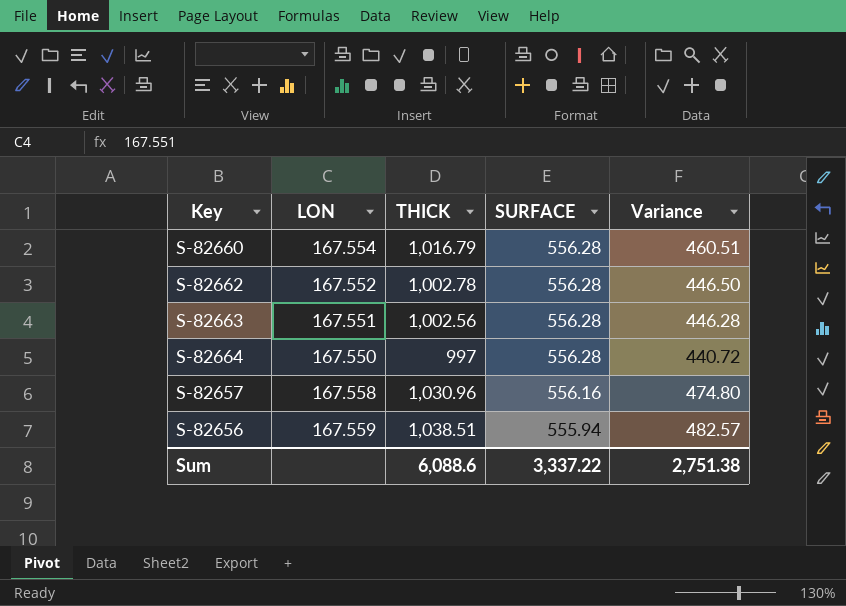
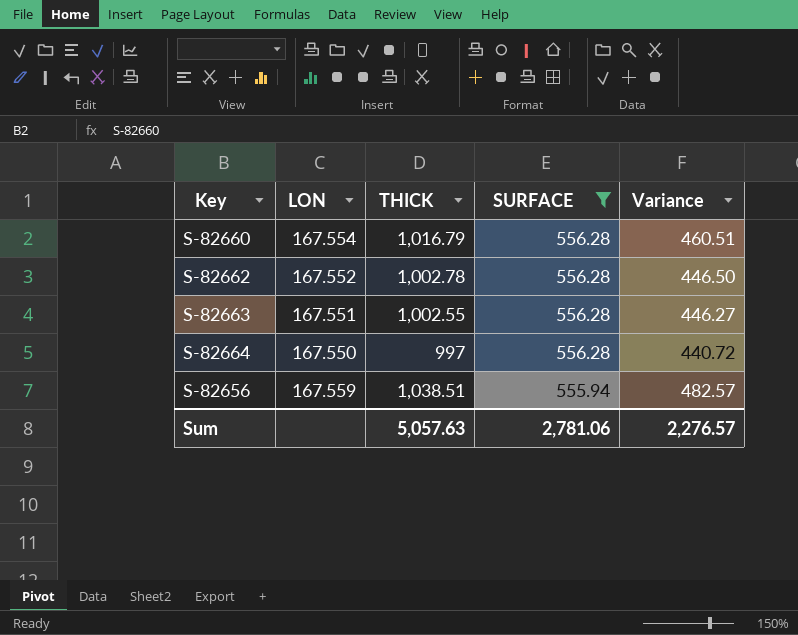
filter: none -> SURFACE != 556.16
S-82663 | THICK: 1,002.56 -> 1,002.55
S-82663 | Variance: 446.28 -> 446.27
Sum | THICK: 6,088.6 -> 5,057.63
Sum | SURFACE: 3,337.22 -> 2,781.06
Sum | Variance: 2,751.38 -> 2,276.57

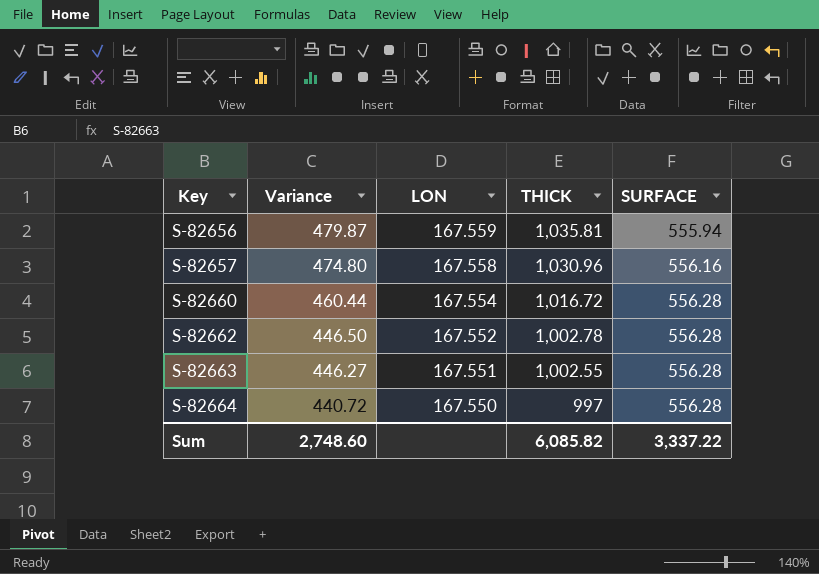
filter: SURFACE != 556.16 -> none
row order: SURFACE descending -> Key ascending
column Variance | position: 5 -> 2
S-82656 | Variance: 482.57 -> 479.87
S-82656 | THICK: 1,038.51 -> 1,035.81
S-82660 | Variance: 460.51 -> 460.44
S-82660 | THICK: 1,016.79 -> 1,016.72
Sum | Variance: 2,276.57 -> 2,748.60
Sum | THICK: 5,057.63 -> 6,085.82
Sum | SURFACE: 2,781.06 -> 3,337.22

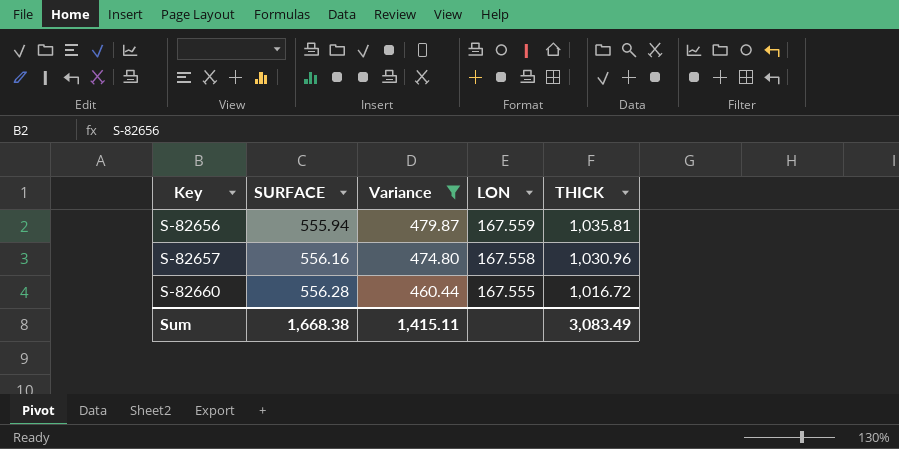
filter: none -> Variance >= 460.44
column SURFACE | position: 5 -> 2
S-82660 | LON: 167.554 -> 167.555
Sum | SURFACE: 3,337.22 -> 1,668.38
Sum | Variance: 2,748.60 -> 1,415.11
Sum | THICK: 6,085.82 -> 3,083.49

